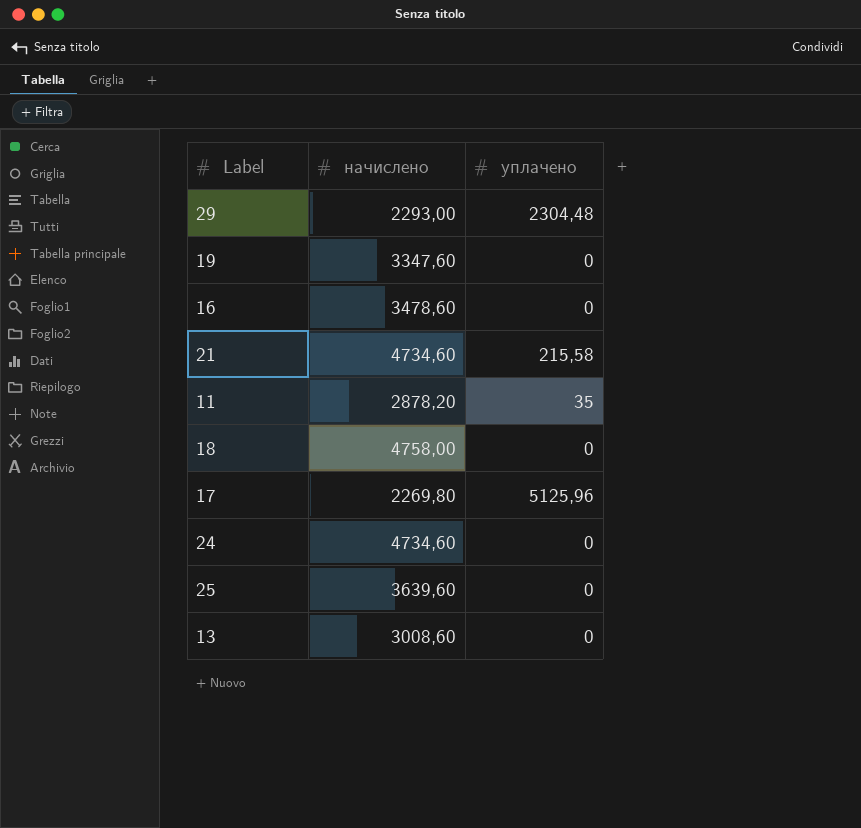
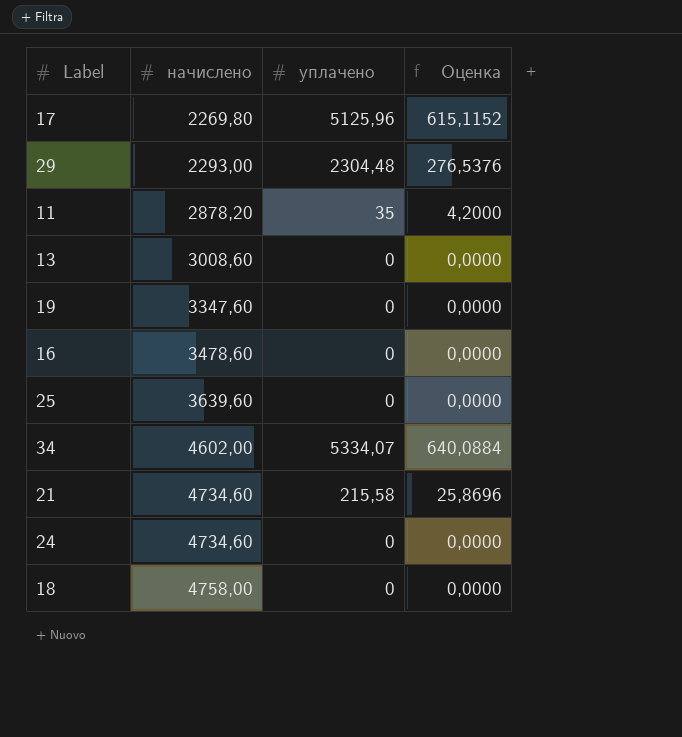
row order: none -> начислено ascending
column Оценка | formula: none -> [уплачено] * 0,12
row 34: none -> 4602,00 | 5334,07 | 640,0884

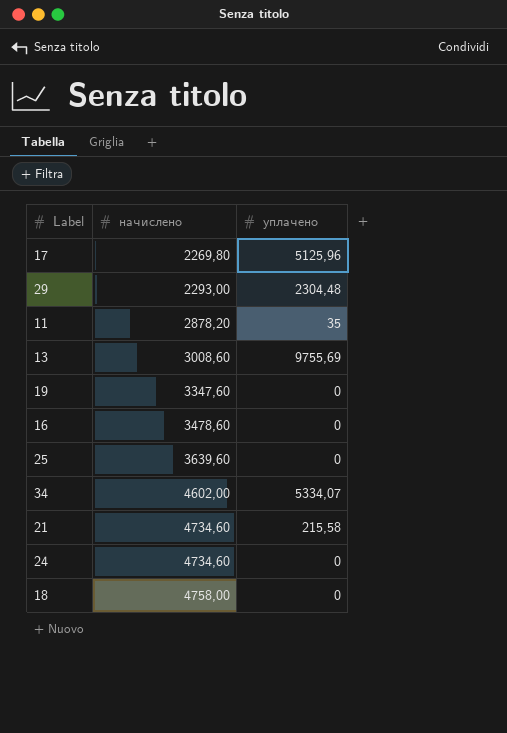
column Оценка | formula: [уплачено] * 0,12 -> none
13 | уплачено: 0 -> 9755,69

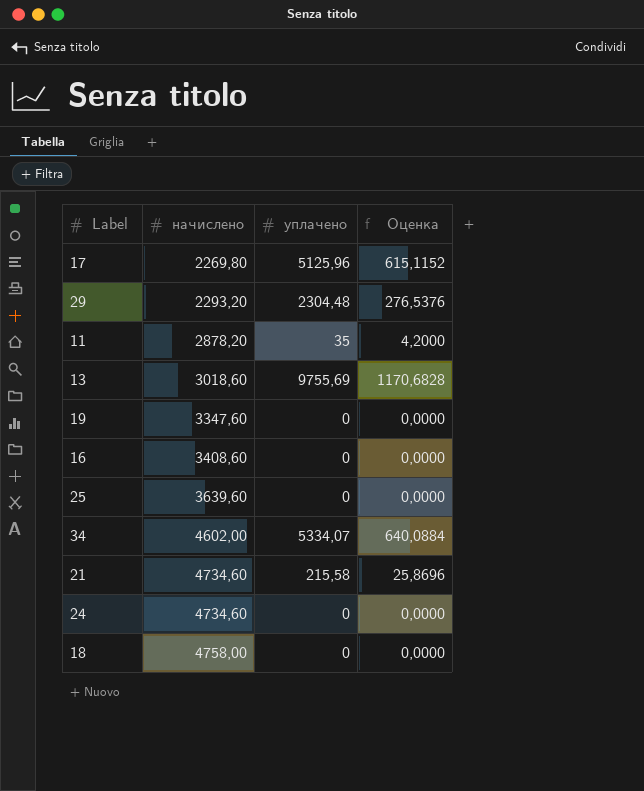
column Оценка | formula: none -> [уплачено] * 0,12
29 | начислено: 2293,00 -> 2293,20
13 | начислено: 3008,60 -> 3018,60
16 | начислено: 3478,60 -> 3408,60

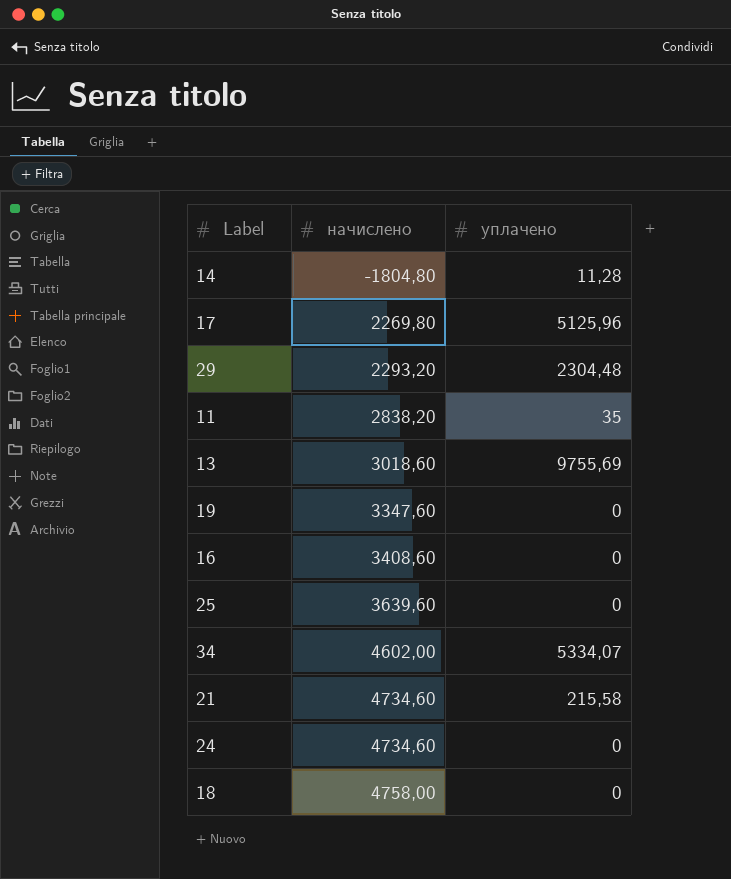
column Оценка | formula: [уплачено] * 0,12 -> none
row 14: none -> -1804,80 | 11,28
11 | начислено: 2878,20 -> 2838,20

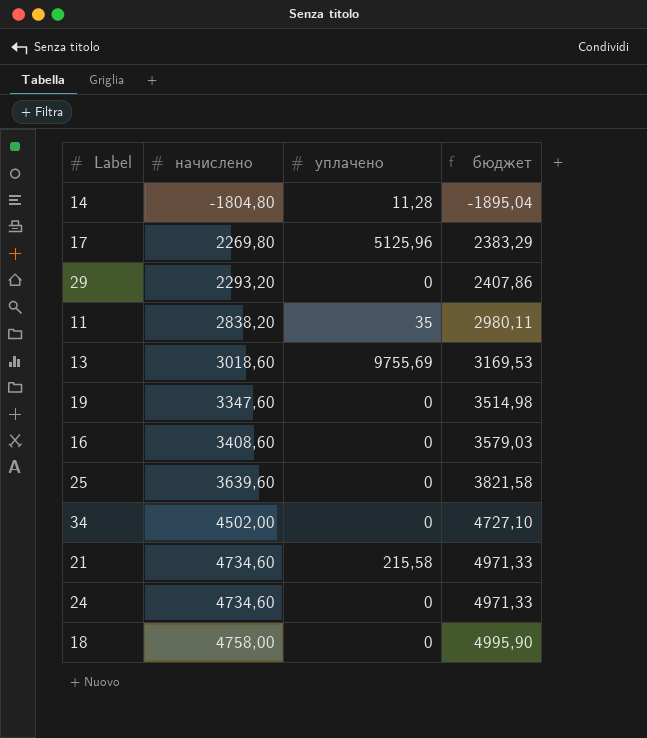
column бюджет | formula: none -> [начислено] * 1,05
29 | уплачено: 2304,48 -> 0
34 | начислено: 4602,00 -> 4502,00
34 | уплачено: 5334,07 -> 0

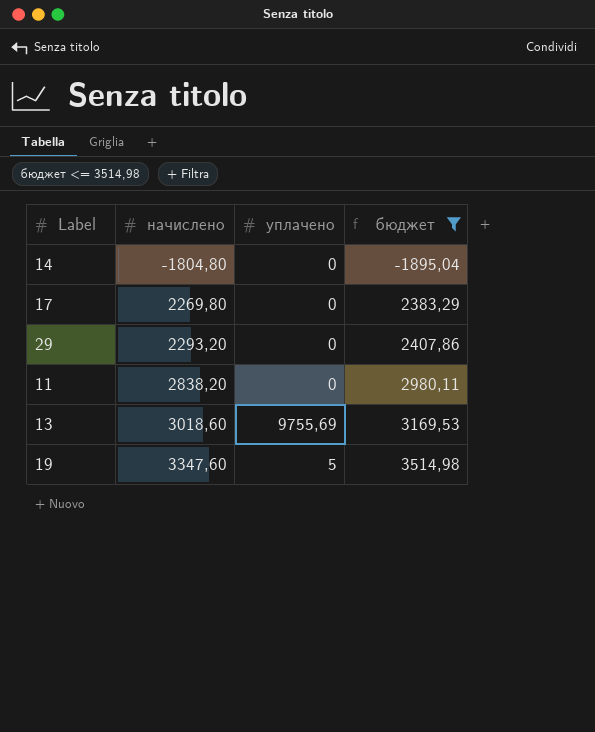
filter: none -> бюджет <= 3514,98
14 | уплачено: 11,28 -> 0
17 | уплачено: 5125,96 -> 0
11 | уплачено: 35 -> 0
19 | уплачено: 0 -> 5

